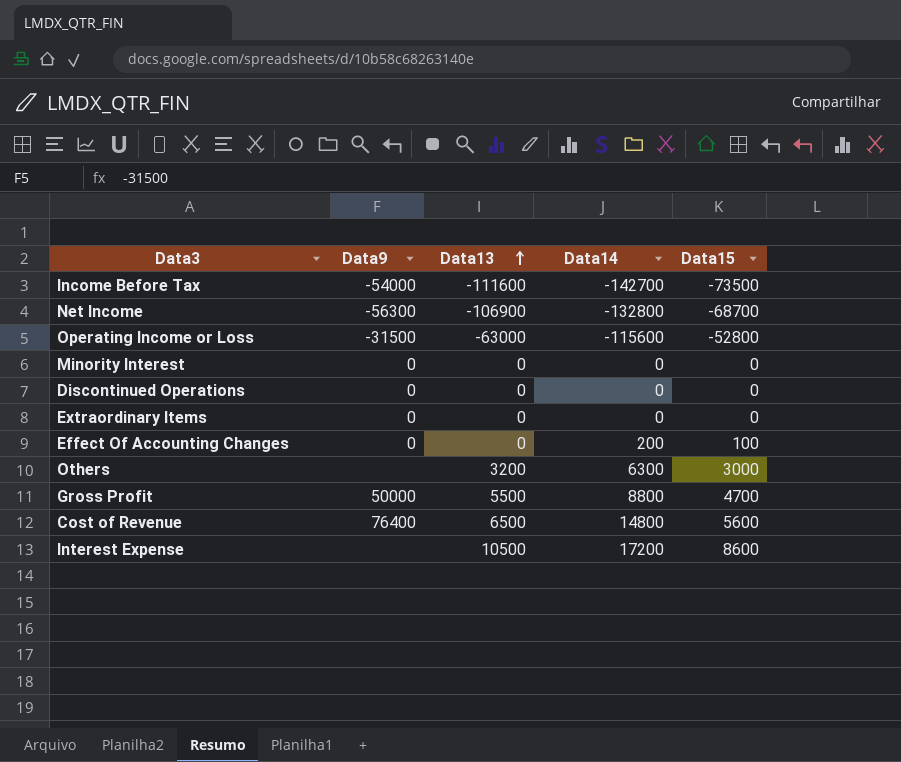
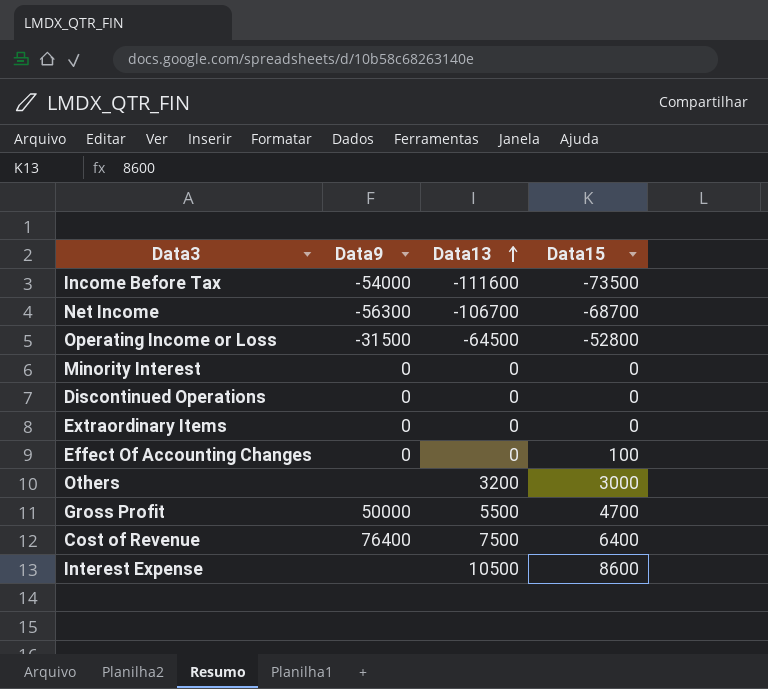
column Data14 | position: 4 -> none
Net Income | Data13: -106900 -> -106700
Operating Income or Loss | Data13: -63000 -> -64500
Cost of Revenue | Data13: 6500 -> 7500
Cost of Revenue | Data15: 5600 -> 6400

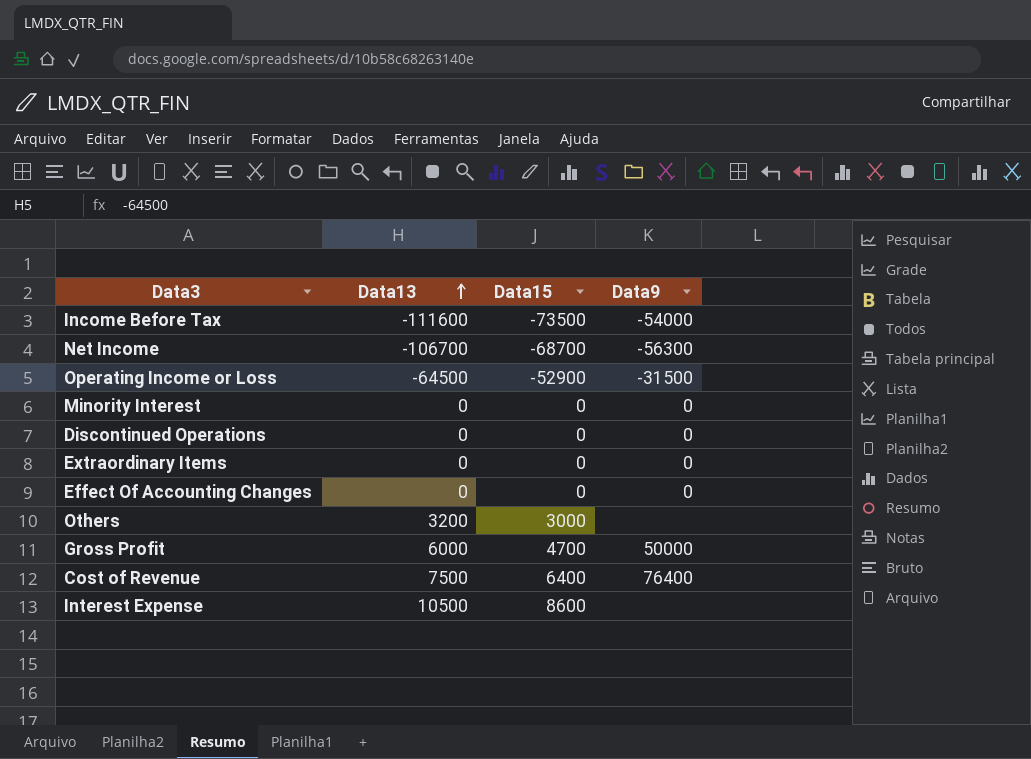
column Data9 | position: 2 -> 4
Operating Income or Loss | Data15: -52800 -> -52900
Effect Of Accounting Changes | Data15: 100 -> 0
Gross Profit | Data13: 5500 -> 6000

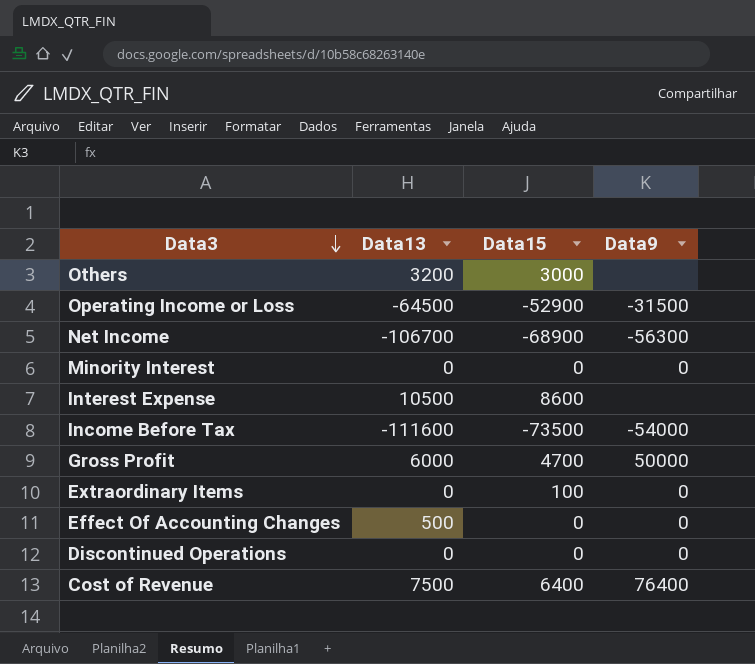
row order: Data13 ascending -> Data3 descending
Net Income | Data15: -68700 -> -68900
Extraordinary Items | Data15: 0 -> 100
Effect Of Accounting Changes | Data13: 0 -> 500

